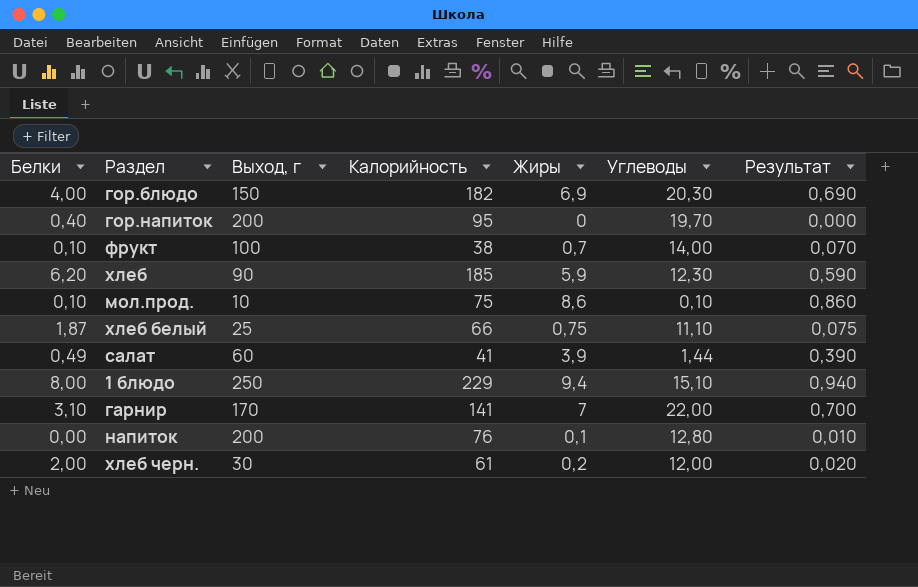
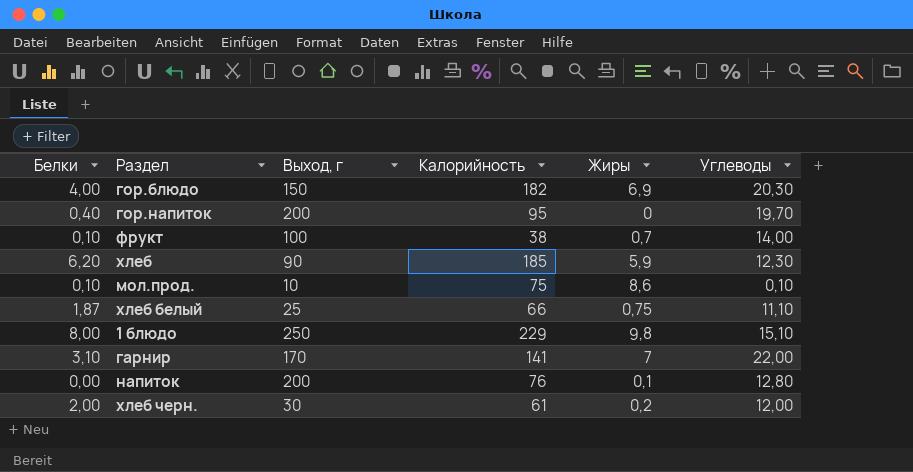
column Результат | formula: [Жиры] * 0,1 -> none
row салат: 0,49 | 60 | 41 | 3,9 | 1,44 | 0,390 -> none
1 блюдо | Жиры: 9,4 -> 9,8

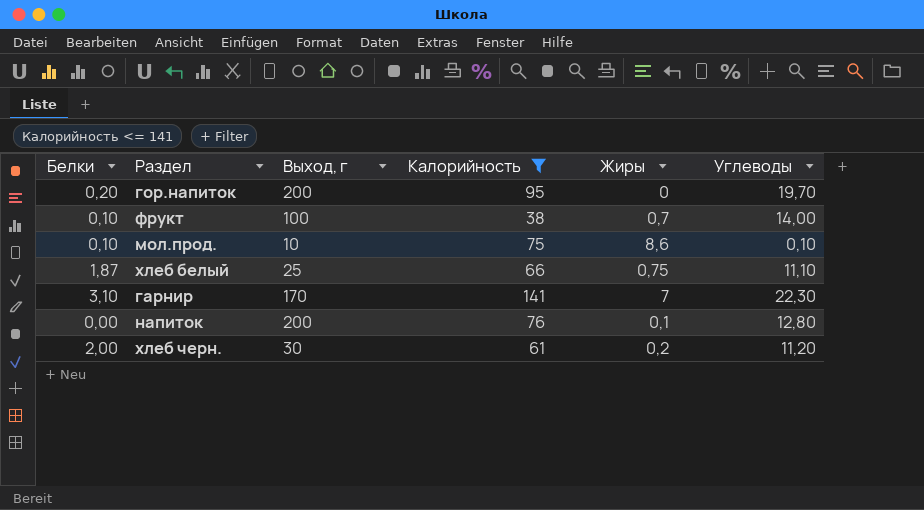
filter: none -> Калорийность <= 141
гор.напиток | Белки: 0,40 -> 0,20
гарнир | Углеводы: 22,00 -> 22,30
хлеб черн. | Углеводы: 12,00 -> 11,20

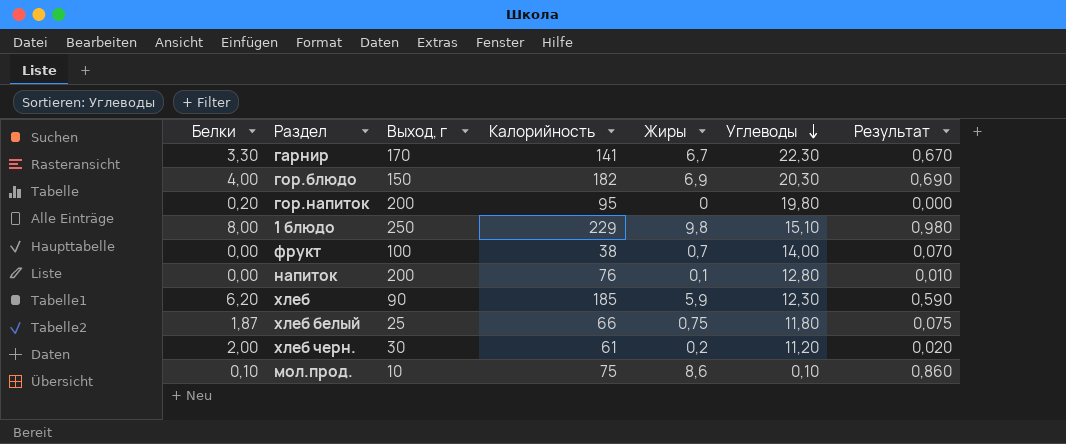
filter: Калорийность <= 141 -> none
row order: none -> Углеводы descending
column Результат | formula: none -> [Жиры] * 0,1
гарнир | Белки: 3,10 -> 3,30
гарнир | Жиры: 7 -> 6,7
гор.напиток | Углеводы: 19,70 -> 19,80
фрукт | Белки: 0,10 -> 0,00
хлеб белый | Углеводы: 11,10 -> 11,80

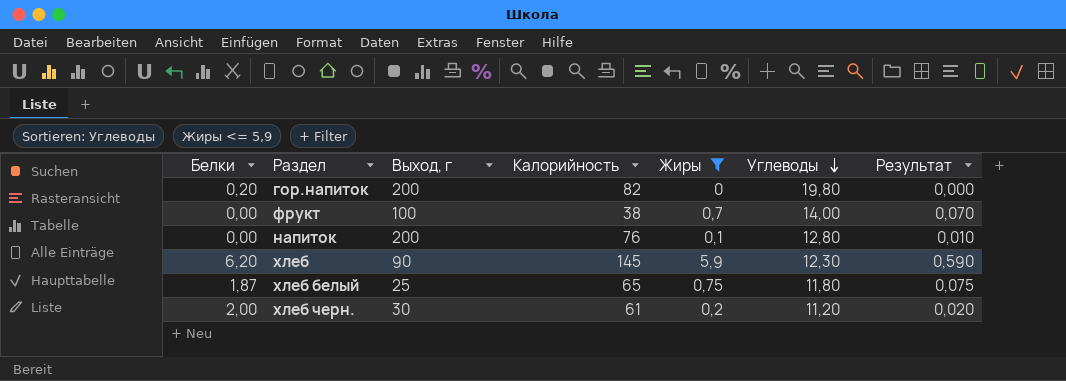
filter: none -> Жиры <= 5,9
гор.напиток | Калорийность: 95 -> 82
хлеб | Калорийность: 185 -> 145
хлеб белый | Калорийность: 66 -> 65

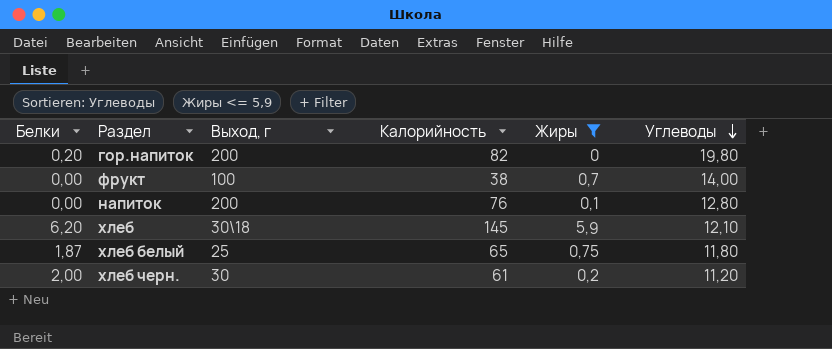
column Результат | formula: [Жиры] * 0,1 -> none
хлеб | Выход, г: 90 -> 30\18
хлеб | Углеводы: 12,30 -> 12,10

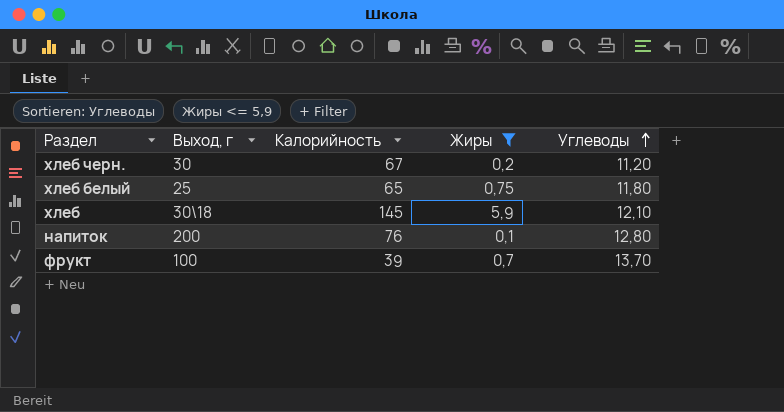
row order: Углеводы descending -> Углеводы ascending
column Белки | position: 1 -> none
row гор.напиток: 0,20 | 200 | 82 | 0 | 19,80 -> none
хлеб черн. | Калорийность: 61 -> 67
фрукт | Калорийность: 38 -> 39
фрукт | Углеводы: 14,00 -> 13,70

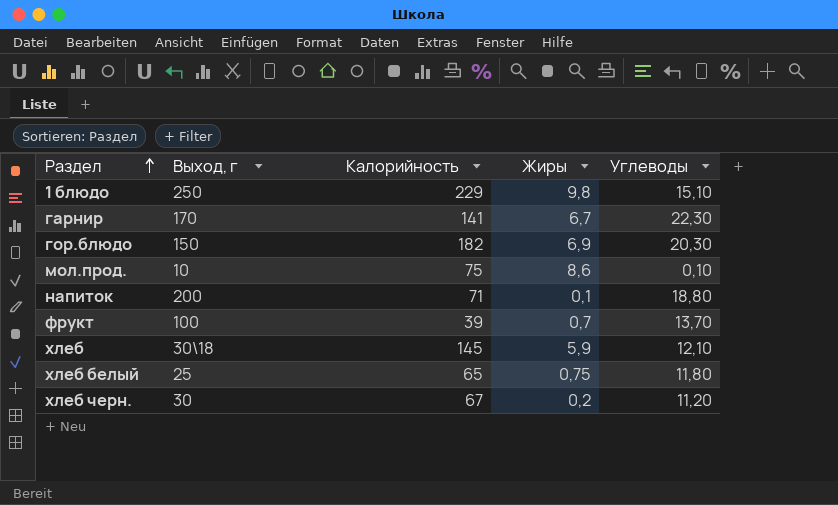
filter: Жиры <= 5,9 -> none
row order: Углеводы ascending -> Раздел ascending
напиток | Калорийность: 76 -> 71
напиток | Углеводы: 12,80 -> 18,80

